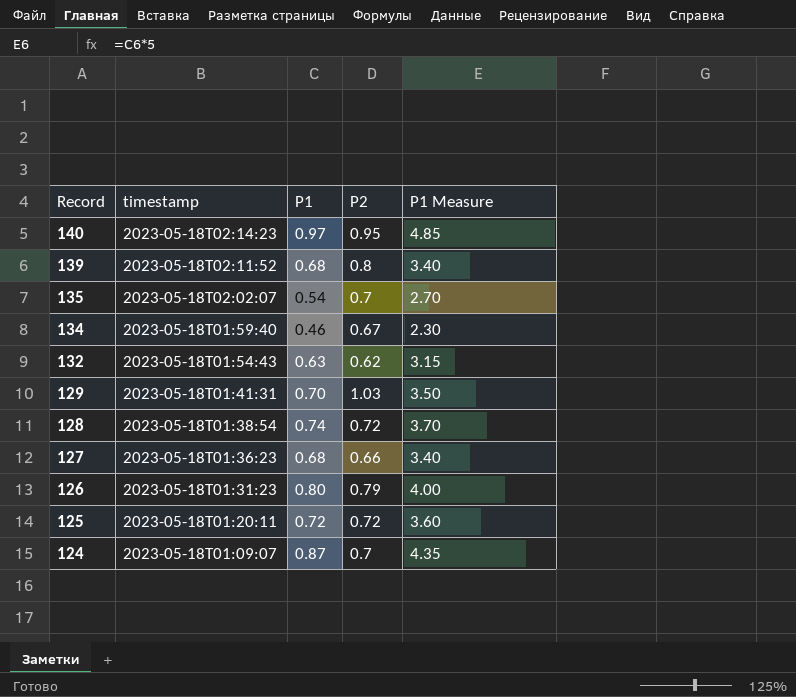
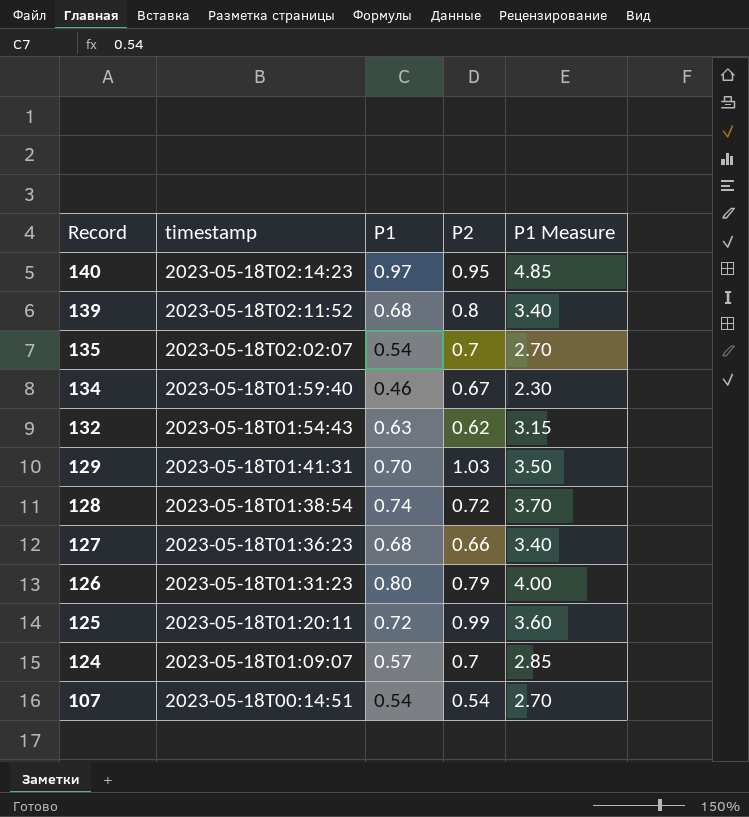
125 | P2: 0.72 -> 0.99
124 | P1: 0.87 -> 0.57
124 | P1 Measure: 4.35 -> 2.85
row 107: none -> 2023-05-18T00:14:51 | 0.54 | 0.54 | 2.70

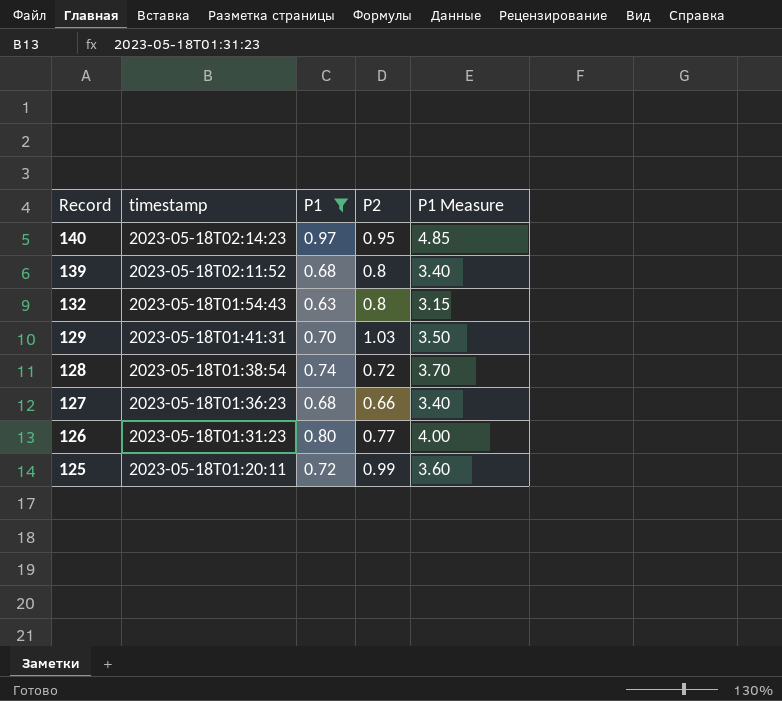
filter: none -> P1 >= 0.63
132 | P2: 0.62 -> 0.8
126 | P2: 0.79 -> 0.77

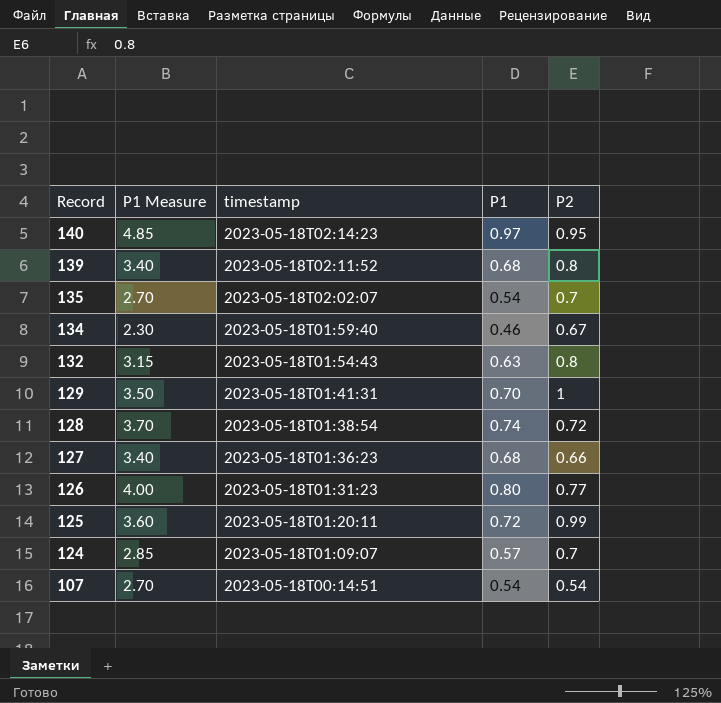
filter: P1 >= 0.63 -> none
column P1 Measure | position: 5 -> 2
129 | P2: 1.03 -> 1

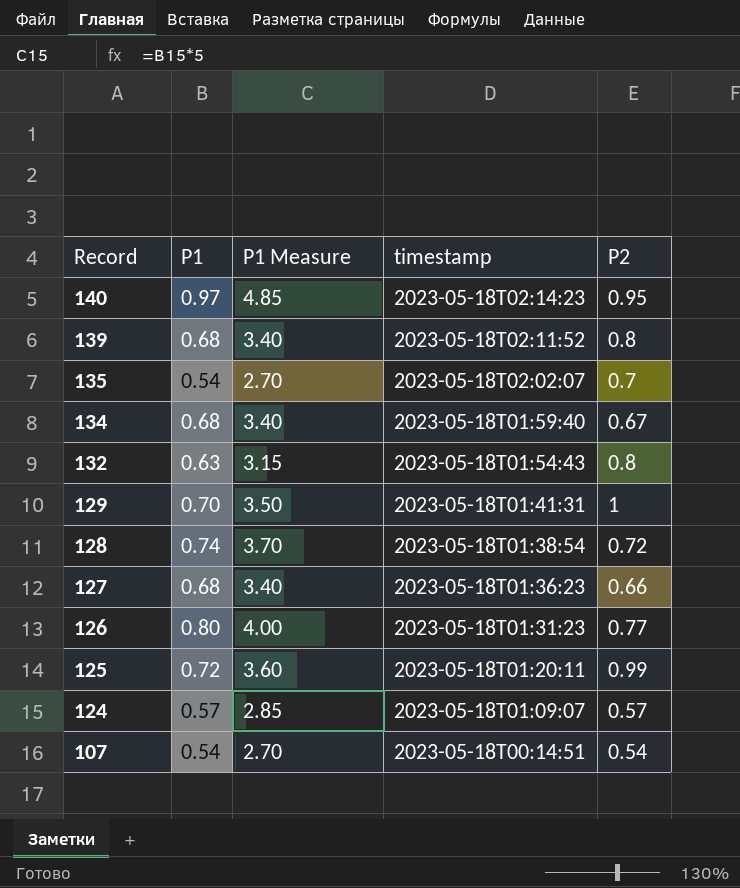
column P1 | position: 4 -> 2
134 | P1: 0.46 -> 0.68
134 | P1 Measure: 2.30 -> 3.40
124 | P2: 0.7 -> 0.57

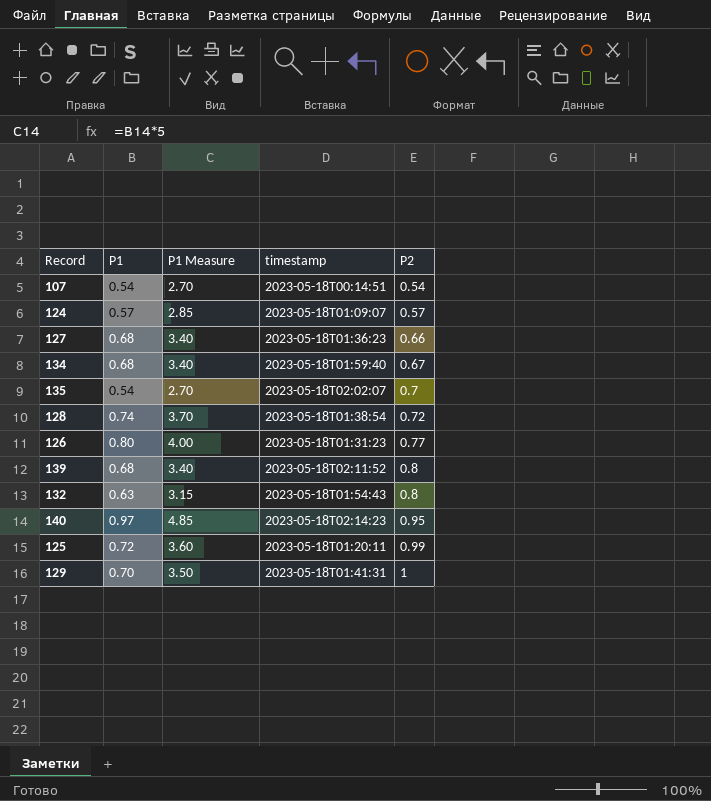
row order: Record descending -> P2 ascending

